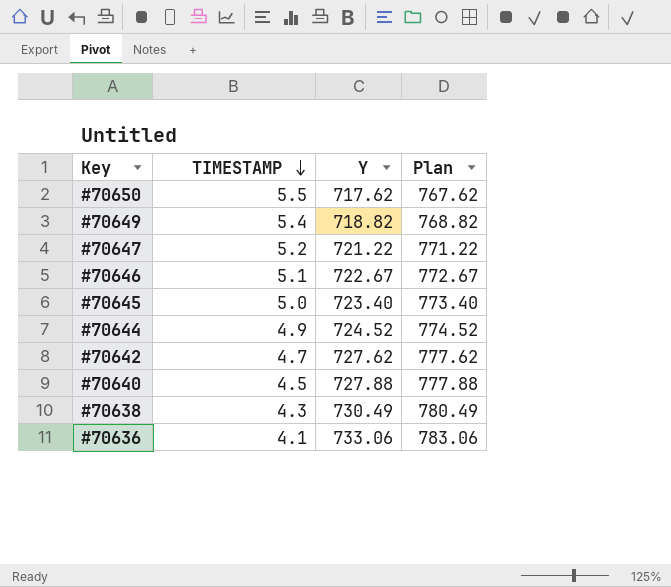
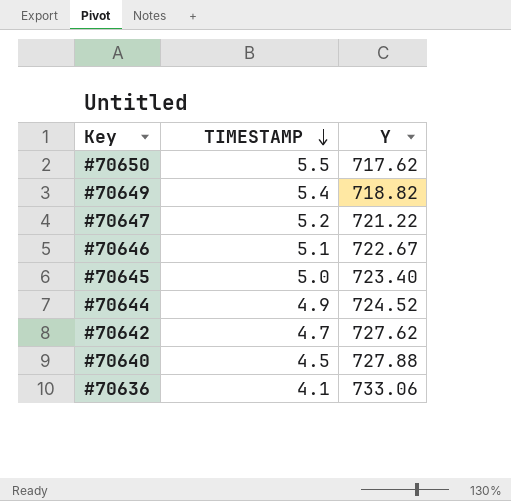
column Plan | formula: [Y] + 50 -> none
row #70638: 4.3 | 730.49 | 780.49 -> none

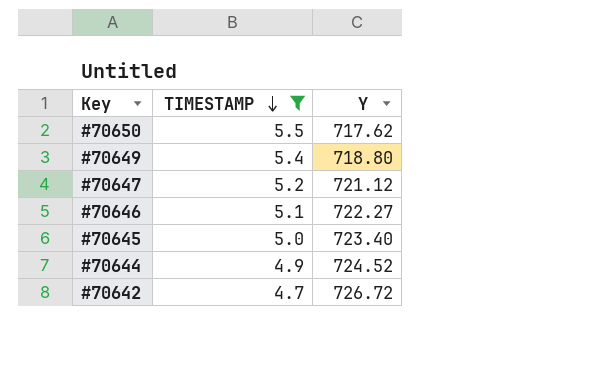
filter: none -> TIMESTAMP >= 4.7
#70649 | Y: 718.82 -> 718.80
#70647 | Y: 721.22 -> 721.12
#70646 | Y: 722.67 -> 722.27
#70642 | Y: 727.62 -> 726.72

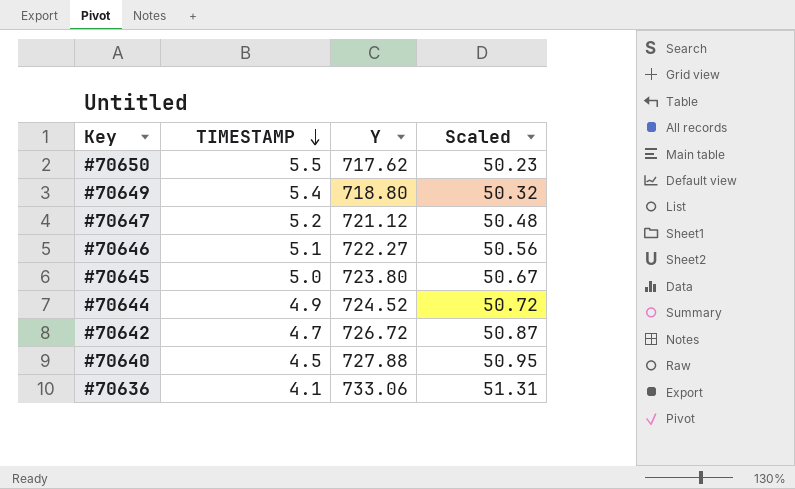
filter: TIMESTAMP >= 4.7 -> none
column Scaled | formula: none -> [Y] * 0.07
#70645 | Y: 723.40 -> 723.80

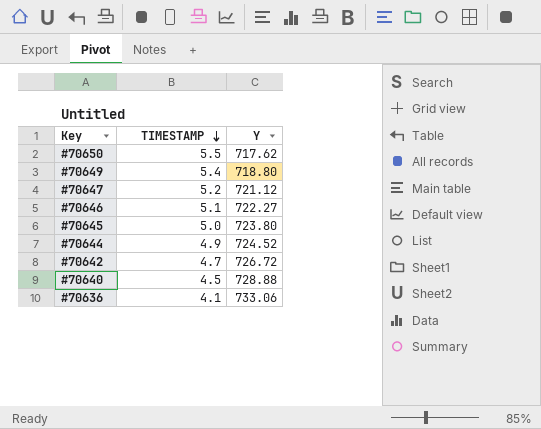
column Scaled | formula: [Y] * 0.07 -> none
#70640 | Y: 727.88 -> 728.88

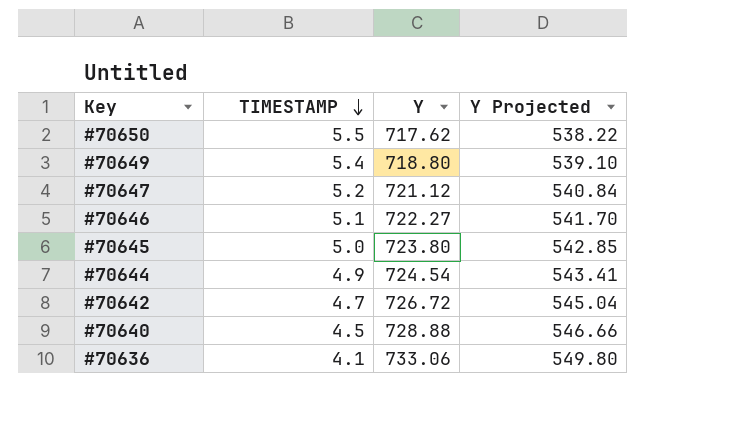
column Y Projected | formula: none -> [Y] * 0.75
#70644 | Y: 724.52 -> 724.54

